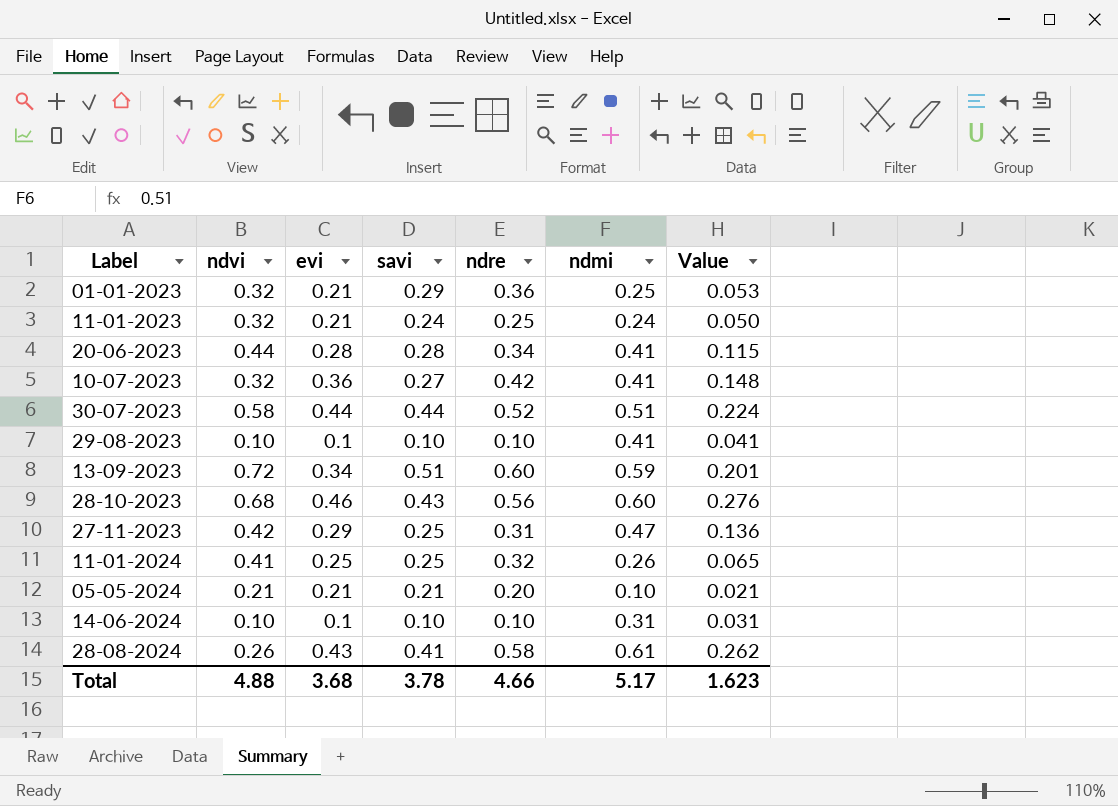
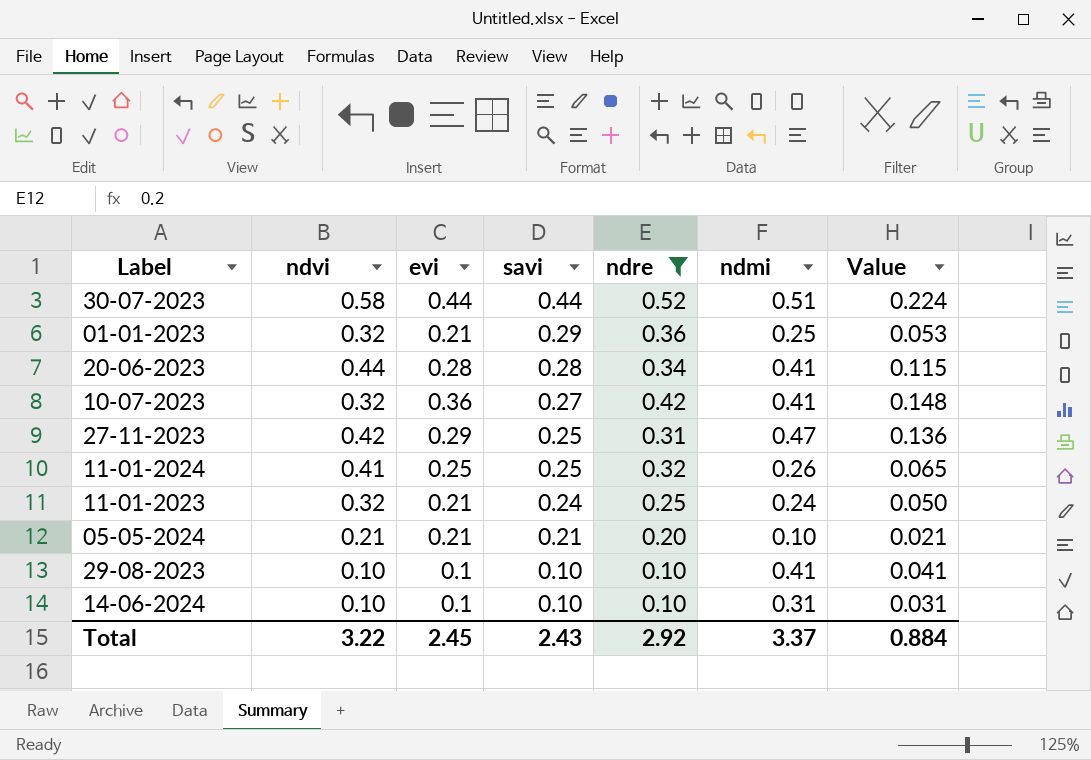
filter: none -> ndre <= 0.52
row order: Label ascending -> savi descending
Total | ndvi: 4.88 -> 3.22
Total | evi: 3.68 -> 2.45
Total | savi: 3.78 -> 2.43
Total | ndre: 4.66 -> 2.92
Total | ndmi: 5.17 -> 3.37
Total | Value: 1.623 -> 0.884

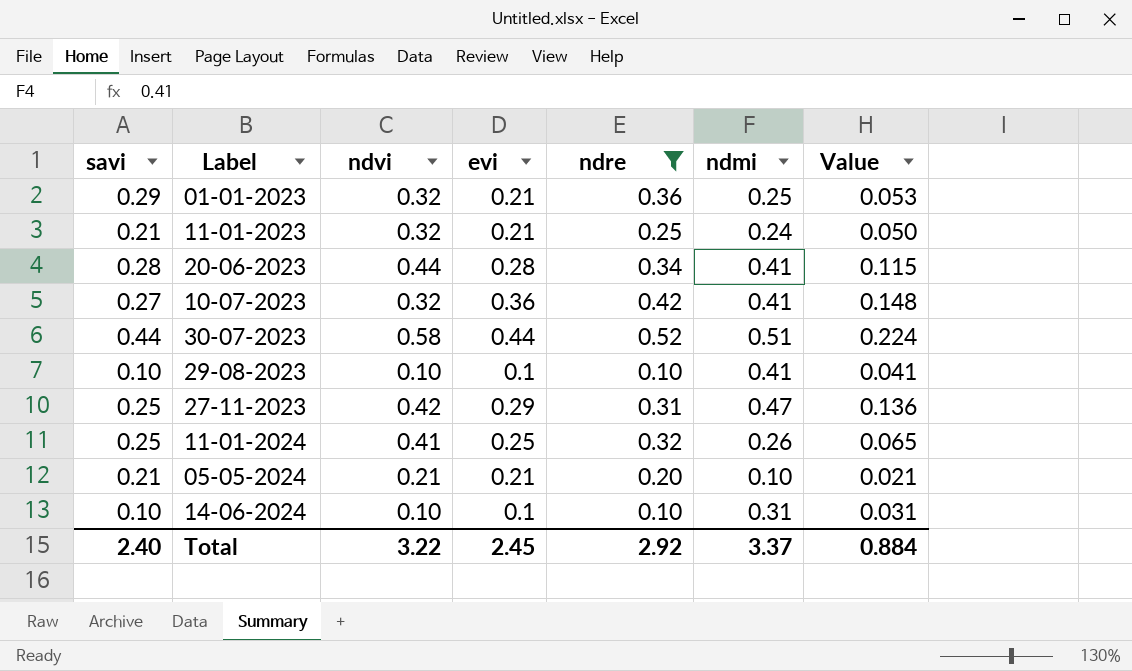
row order: savi descending -> Label ascending
column savi | position: 4 -> 1
11-01-2023 | savi: 0.24 -> 0.21
Total | savi: 2.43 -> 2.40

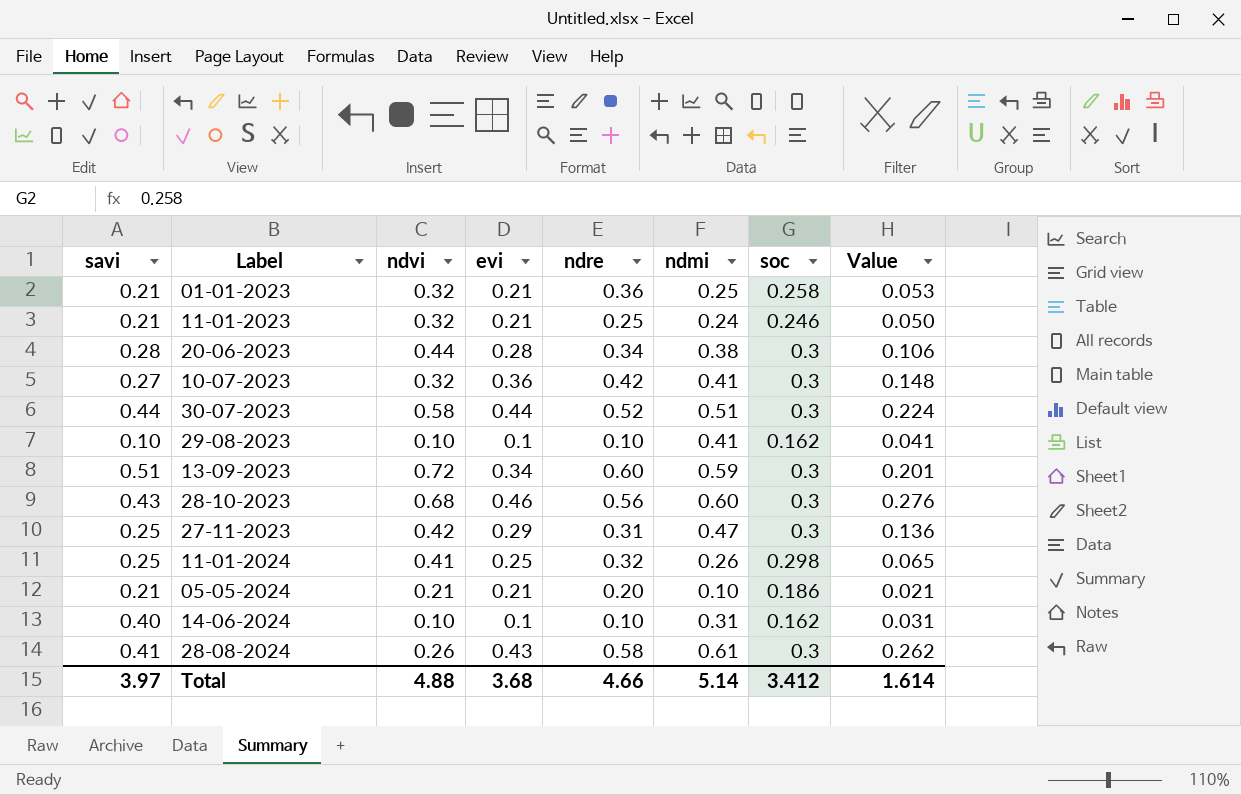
filter: ndre <= 0.52 -> none
column soc | position: none -> 7
01-01-2023 | savi: 0.29 -> 0.21
20-06-2023 | ndmi: 0.41 -> 0.38
20-06-2023 | Value: 0.115 -> 0.106
14-06-2024 | savi: 0.10 -> 0.40
Total | savi: 2.40 -> 3.97
Total | ndvi: 3.22 -> 4.88
Total | evi: 2.45 -> 3.68
Total | ndre: 2.92 -> 4.66
Total | ndmi: 3.37 -> 5.14
Total | Value: 0.884 -> 1.614

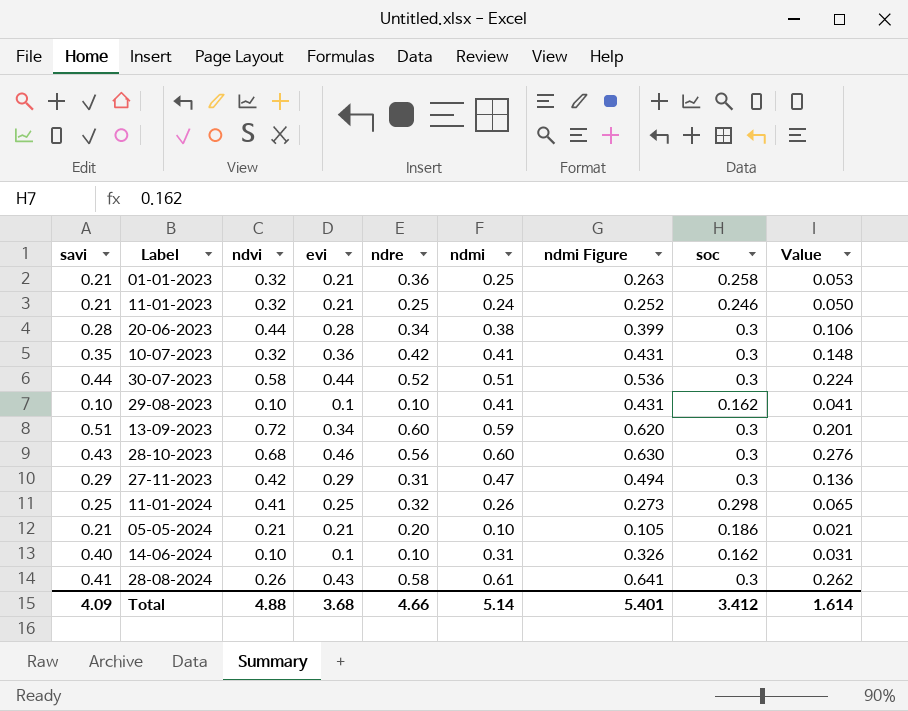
column ndmi Figure | formula: none -> [ndmi] * 1.05
10-07-2023 | savi: 0.27 -> 0.35
27-11-2023 | savi: 0.25 -> 0.29
Total | savi: 3.97 -> 4.09

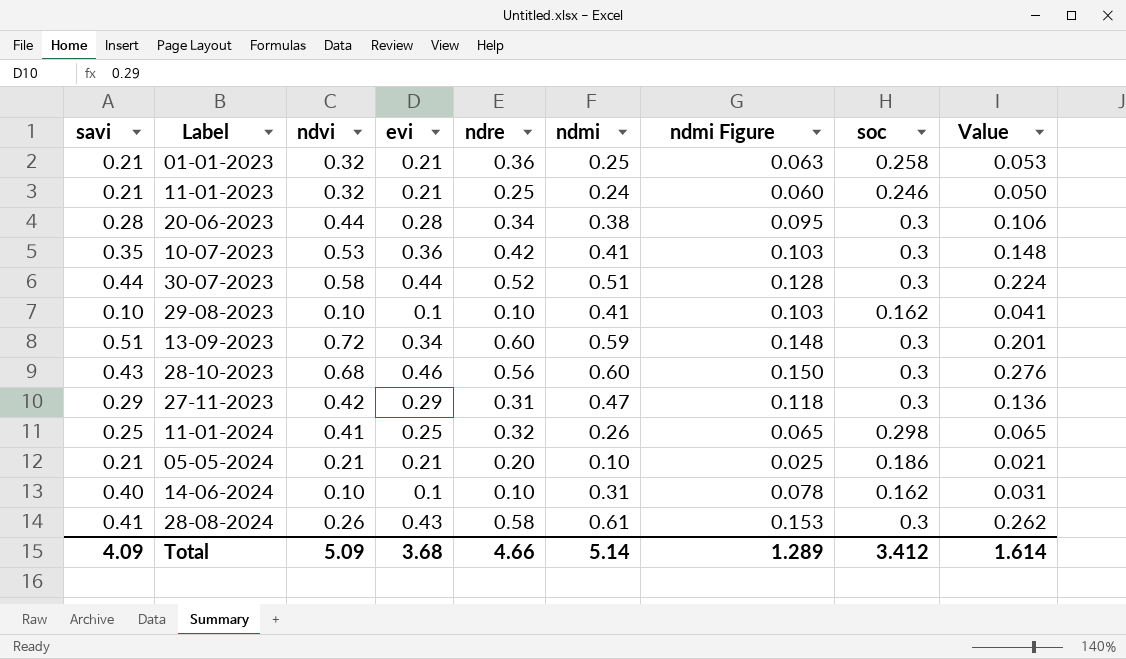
column ndmi Figure | formula: [ndmi] * 1.05 -> [ndmi] * 0.25
10-07-2023 | ndvi: 0.32 -> 0.53
Total | ndvi: 4.88 -> 5.09
Total | ndmi Figure: 5.401 -> 1.289

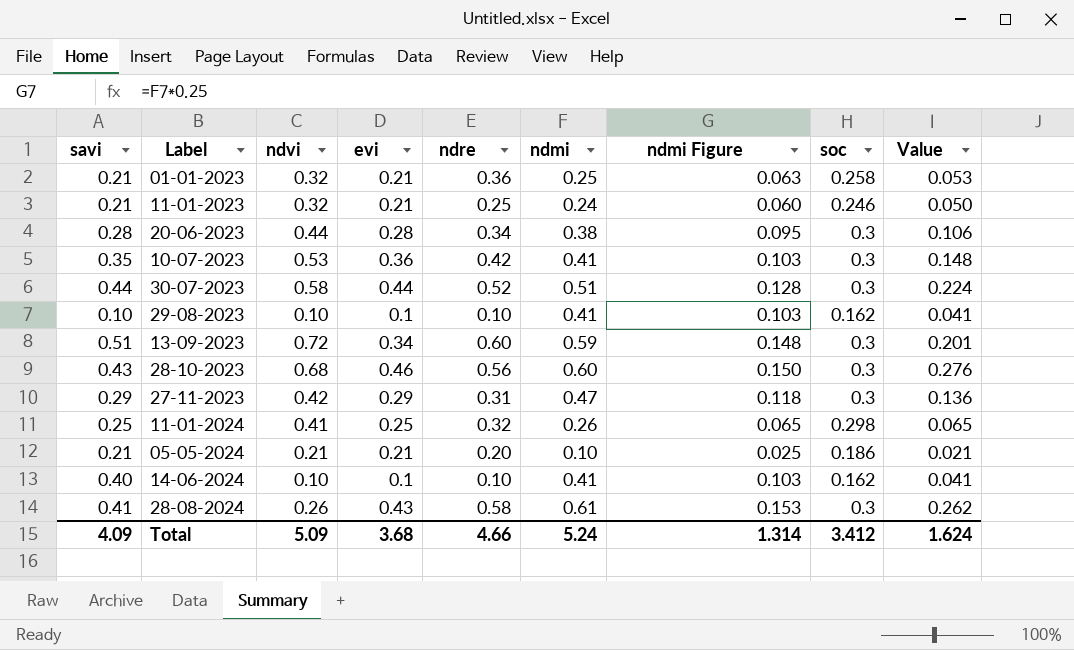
14-06-2024 | ndmi: 0.31 -> 0.41
14-06-2024 | ndmi Figure: 0.078 -> 0.103
14-06-2024 | Value: 0.031 -> 0.041
Total | ndmi: 5.14 -> 5.24
Total | ndmi Figure: 1.289 -> 1.314
Total | Value: 1.614 -> 1.624

